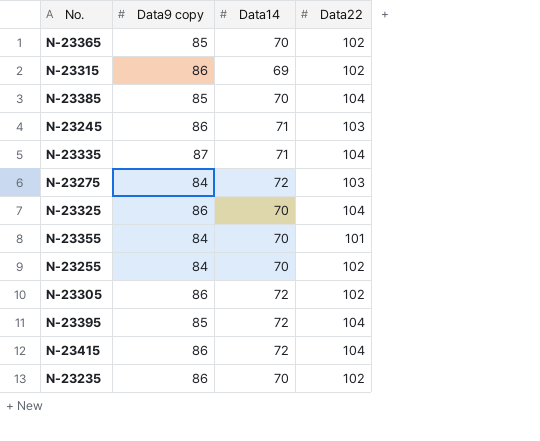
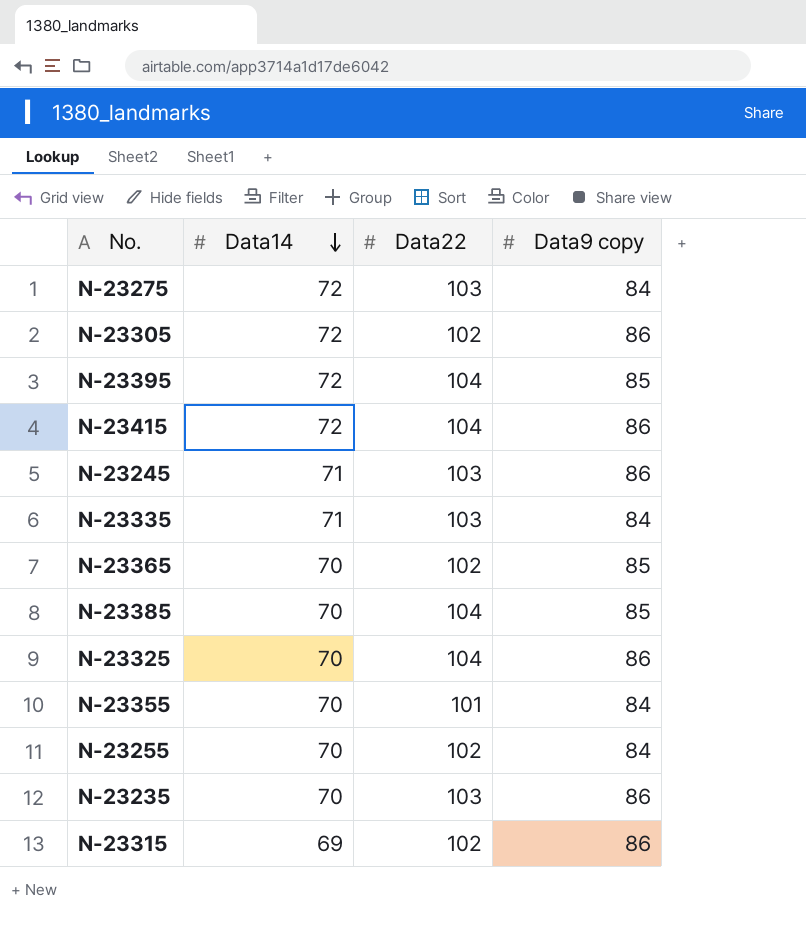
row order: none -> Data14 descending
column Data9 copy | position: 2 -> 4
N-23335 | Data22: 104 -> 103
N-23335 | Data9 copy: 87 -> 84
N-23235 | Data22: 102 -> 103

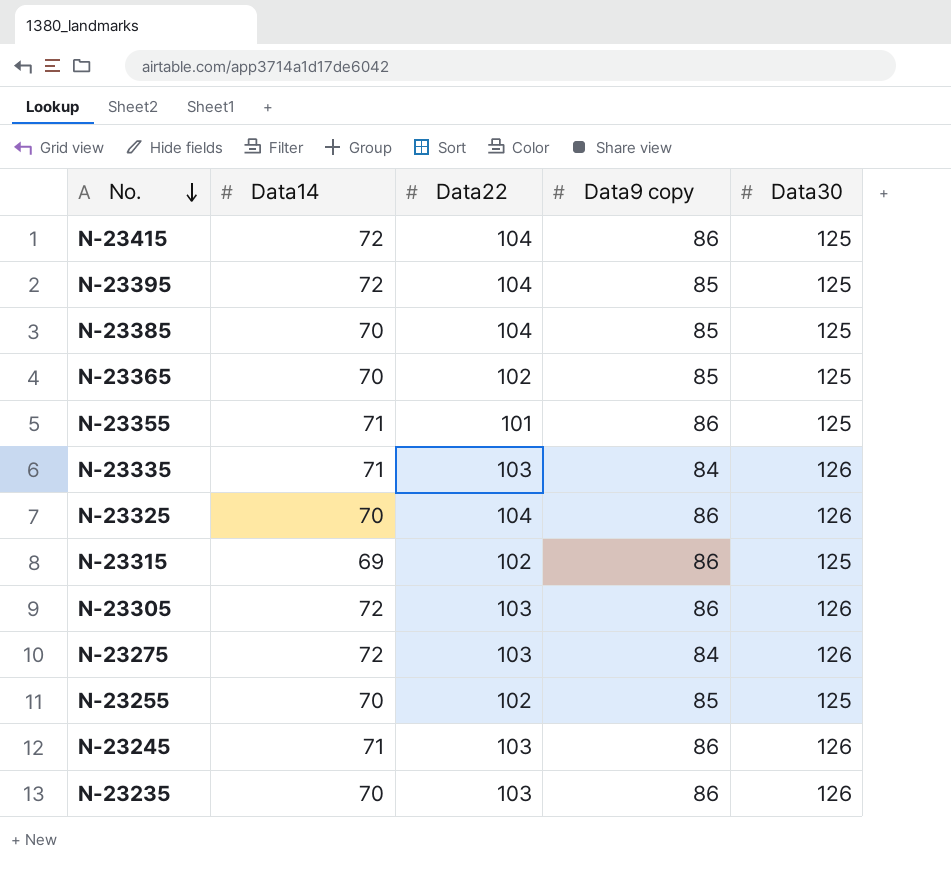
row order: Data14 descending -> No. descending
column Data30 | position: none -> 5
N-23355 | Data14: 70 -> 71
N-23355 | Data9 copy: 84 -> 86
N-23305 | Data22: 102 -> 103
N-23255 | Data9 copy: 84 -> 85

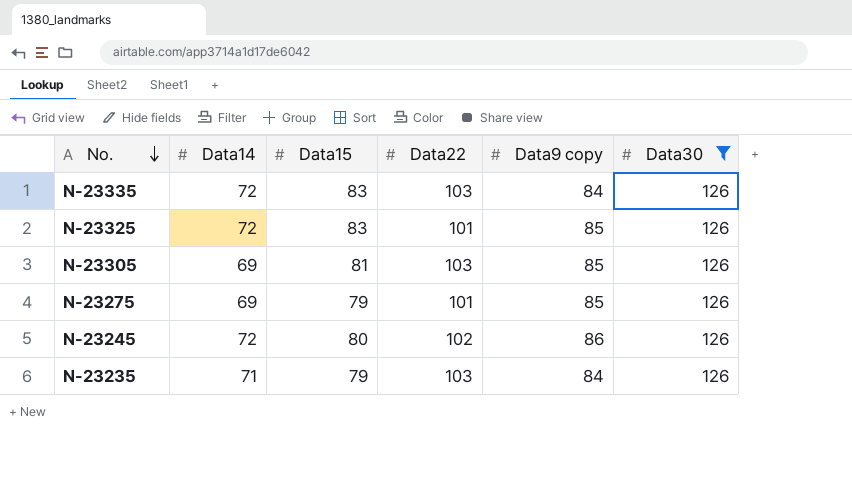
filter: none -> Data30 = 126
column Data15 | position: none -> 3
N-23335 | Data14: 71 -> 72
N-23325 | Data14: 70 -> 72
N-23325 | Data22: 104 -> 101
N-23325 | Data9 copy: 86 -> 85
N-23305 | Data14: 72 -> 69
N-23305 | Data9 copy: 86 -> 85
N-23275 | Data14: 72 -> 69
N-23275 | Data22: 103 -> 101
N-23275 | Data9 copy: 84 -> 85
N-23245 | Data14: 71 -> 72
N-23245 | Data22: 103 -> 102
N-23235 | Data14: 70 -> 71
N-23235 | Data9 copy: 86 -> 84

